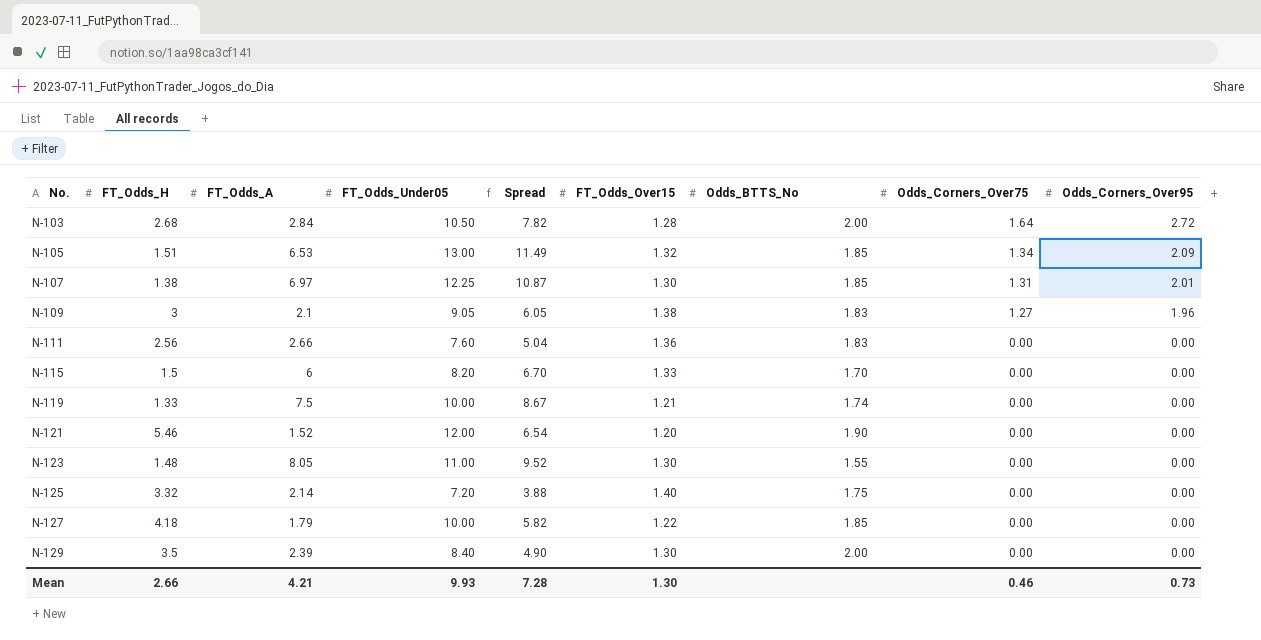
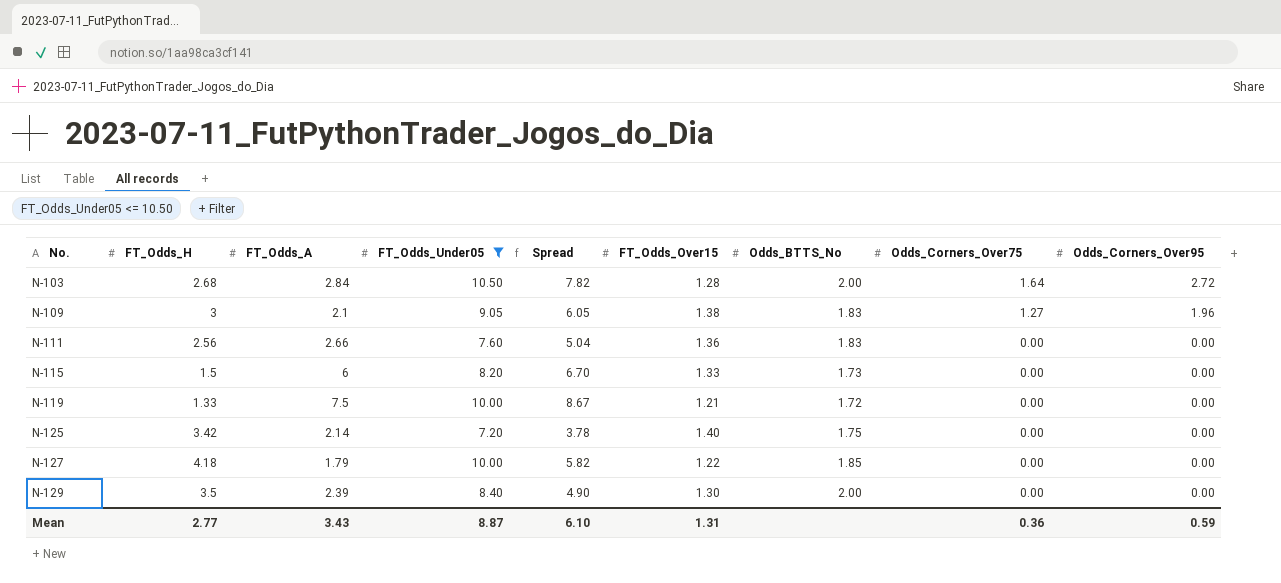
filter: none -> FT_Odds_Under05 <= 10.50
N-115 | Odds_BTTS_No: 1.70 -> 1.73
N-119 | Odds_BTTS_No: 1.74 -> 1.72
N-125 | FT_Odds_H: 3.32 -> 3.42
N-125 | Spread: 3.88 -> 3.78
Mean | FT_Odds_H: 2.66 -> 2.77
Mean | FT_Odds_A: 4.21 -> 3.43
Mean | FT_Odds_Under05: 9.93 -> 8.87
Mean | Spread: 7.28 -> 6.10
Mean | FT_Odds_Over15: 1.30 -> 1.31
Mean | Odds_Corners_Over75: 0.46 -> 0.36
Mean | Odds_Corners_Over95: 0.73 -> 0.59

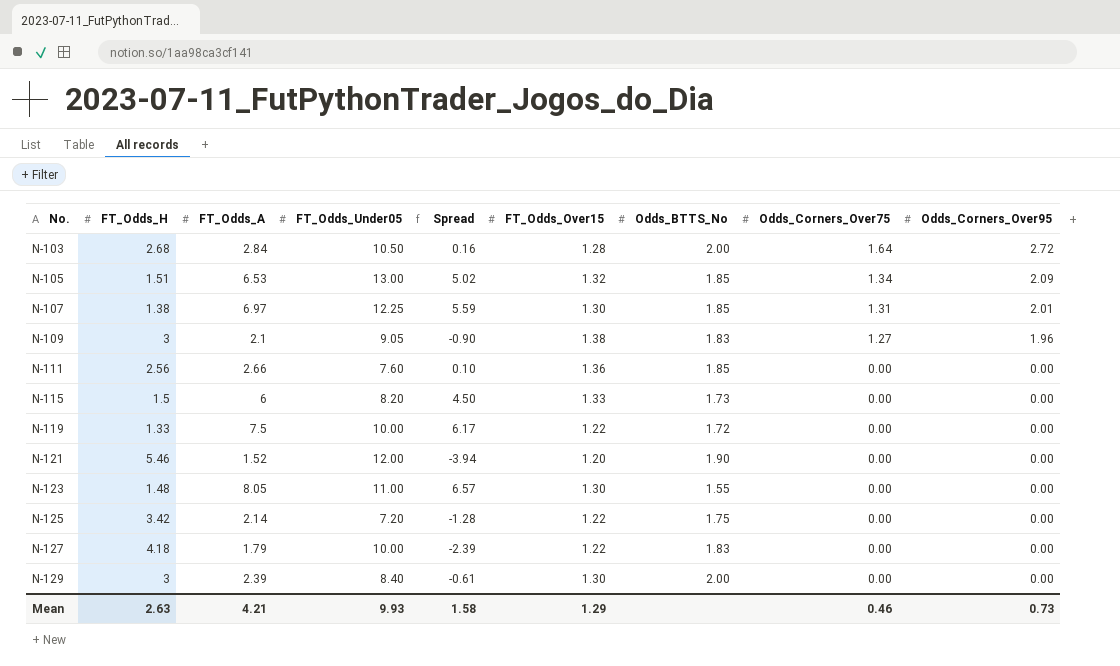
filter: FT_Odds_Under05 <= 10.50 -> none
column Spread | formula: [FT_Odds_Under05] - [FT_Odds_H] -> [FT_Odds_A] - [FT_Odds_H]
N-111 | Odds_BTTS_No: 1.83 -> 1.85
N-119 | FT_Odds_Over15: 1.21 -> 1.22
N-125 | FT_Odds_Over15: 1.40 -> 1.22
N-127 | Odds_BTTS_No: 1.85 -> 1.83
N-129 | FT_Odds_H: 3.5 -> 3
Mean | FT_Odds_H: 2.77 -> 2.63
Mean | FT_Odds_A: 3.43 -> 4.21
Mean | FT_Odds_Under05: 8.87 -> 9.93
Mean | Spread: 6.10 -> 1.58
Mean | FT_Odds_Over15: 1.31 -> 1.29
Mean | Odds_Corners_Over75: 0.36 -> 0.46
Mean | Odds_Corners_Over95: 0.59 -> 0.73

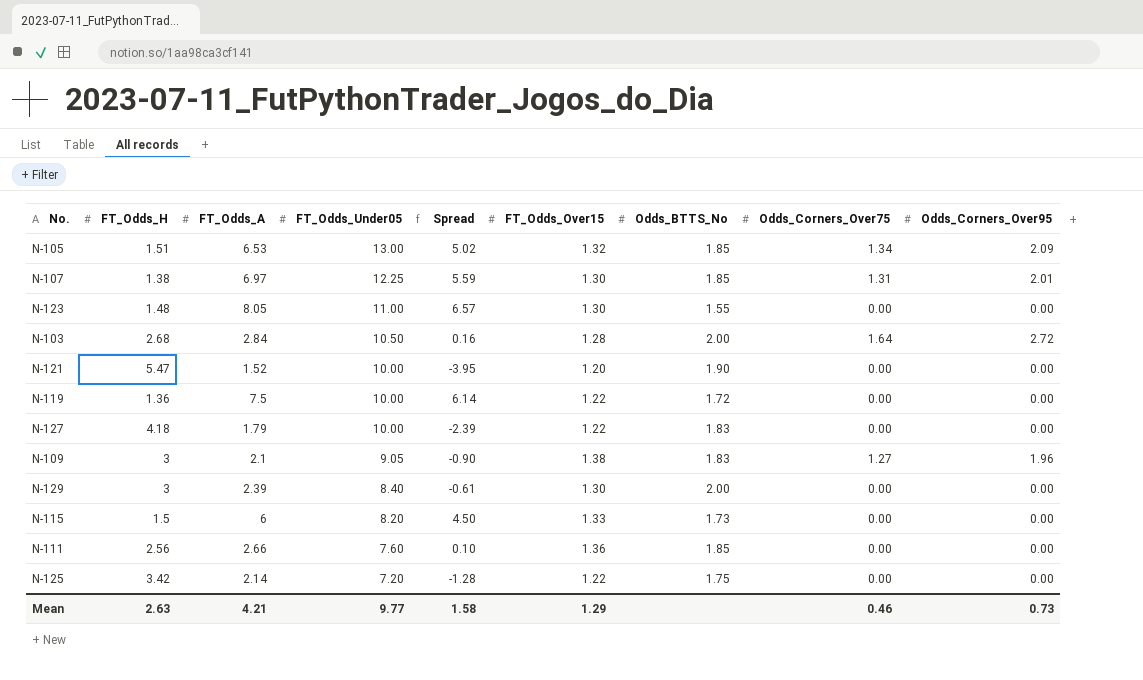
row order: No. ascending -> FT_Odds_Under05 descending
N-121 | FT_Odds_H: 5.46 -> 5.47
N-121 | FT_Odds_Under05: 12.00 -> 10.00
N-121 | Spread: -3.94 -> -3.95
N-119 | FT_Odds_H: 1.33 -> 1.36
N-119 | Spread: 6.17 -> 6.14
Mean | FT_Odds_Under05: 9.93 -> 9.77

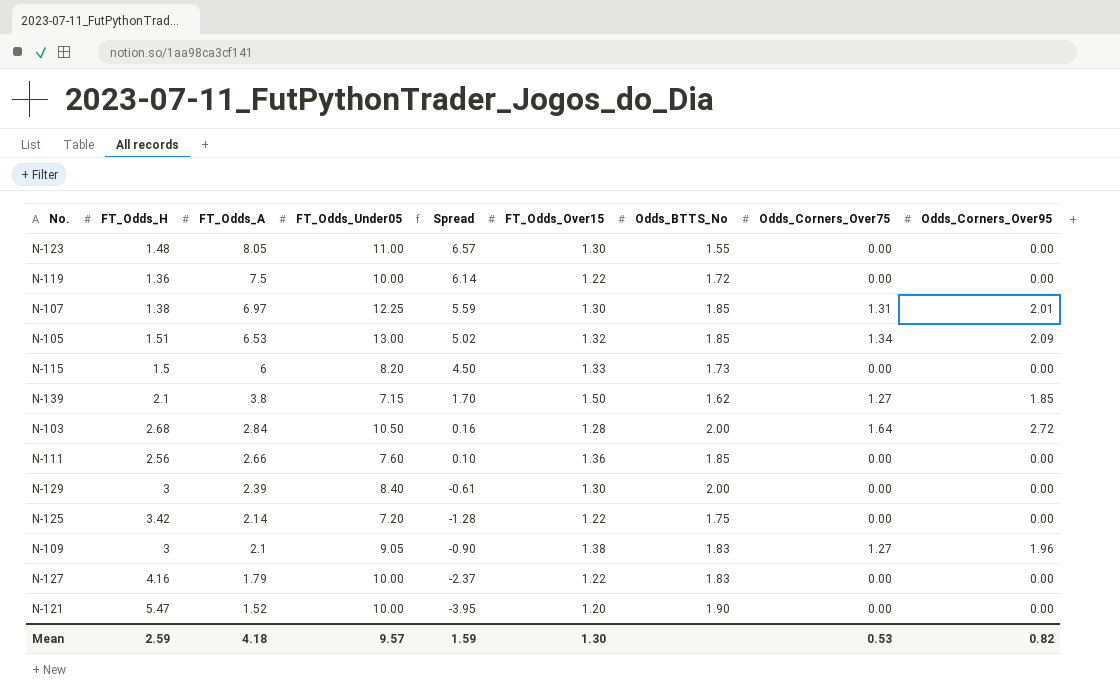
row order: FT_Odds_Under05 descending -> FT_Odds_A descending
row N-139: none -> 2.1 | 3.8 | 7.15 | 1.70 | 1.50 | 1.62 | 1.27 | 1.85
N-127 | FT_Odds_H: 4.18 -> 4.16
N-127 | Spread: -2.39 -> -2.37
Mean | FT_Odds_H: 2.63 -> 2.59
Mean | FT_Odds_A: 4.21 -> 4.18
Mean | FT_Odds_Under05: 9.77 -> 9.57
Mean | Spread: 1.58 -> 1.59
Mean | FT_Odds_Over15: 1.29 -> 1.30
Mean | Odds_Corners_Over75: 0.46 -> 0.53
Mean | Odds_Corners_Over95: 0.73 -> 0.82

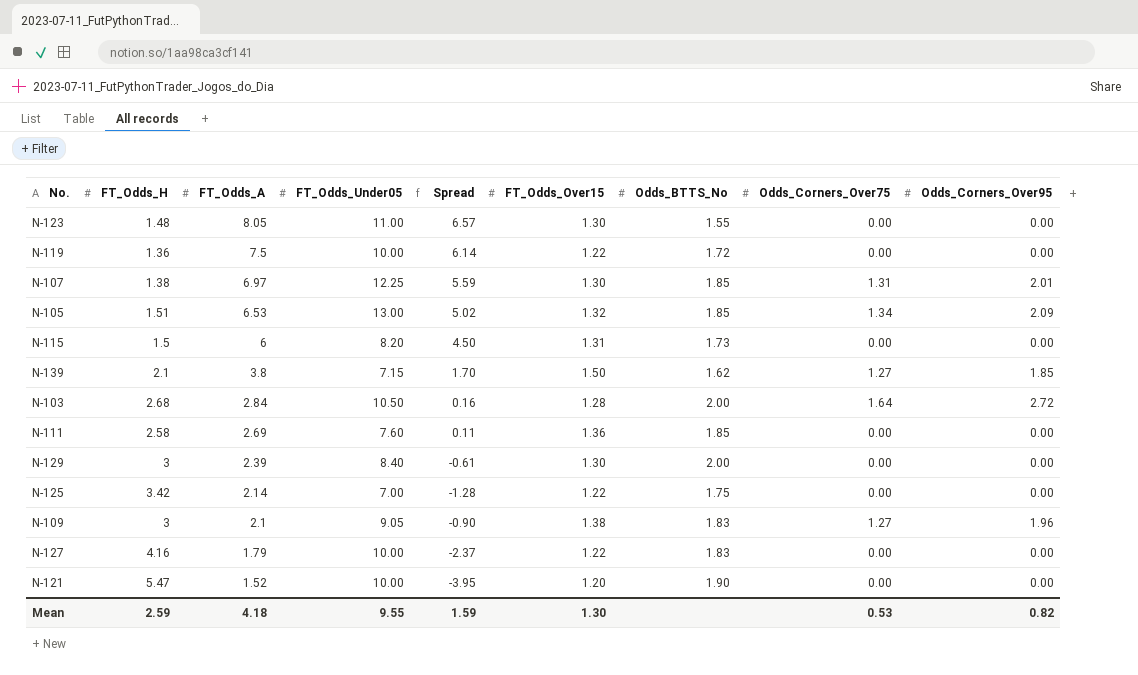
N-115 | FT_Odds_Over15: 1.33 -> 1.31
N-111 | FT_Odds_H: 2.56 -> 2.58
N-111 | FT_Odds_A: 2.66 -> 2.69
N-111 | Spread: 0.10 -> 0.11
N-125 | FT_Odds_Under05: 7.20 -> 7.00
Mean | FT_Odds_Under05: 9.57 -> 9.55

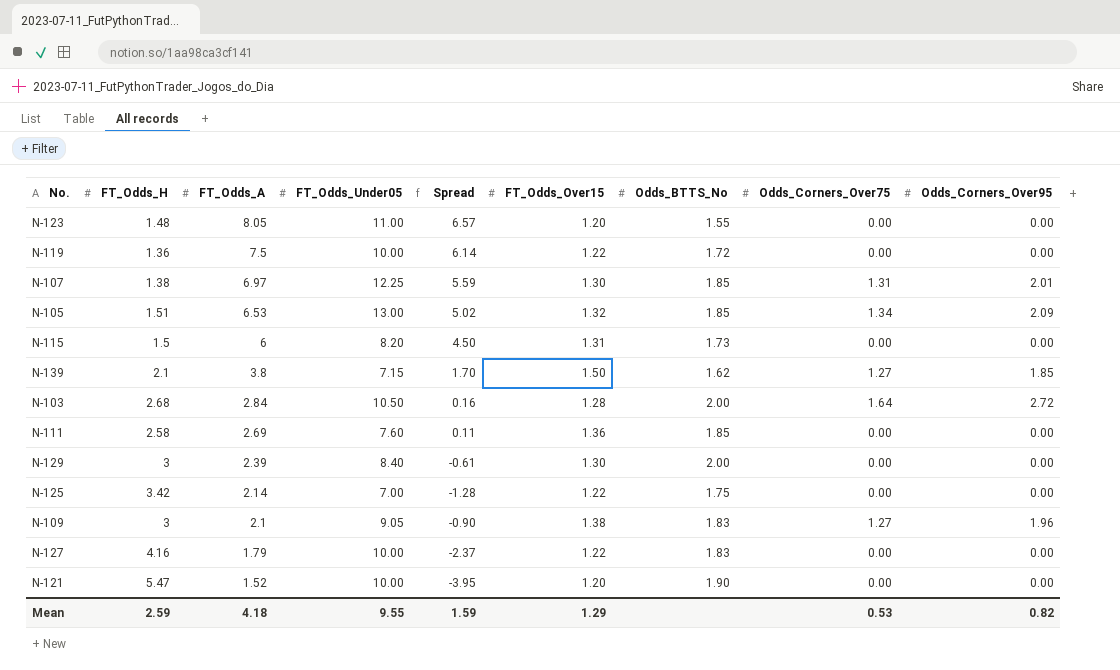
N-123 | FT_Odds_Over15: 1.30 -> 1.20
Mean | FT_Odds_Over15: 1.30 -> 1.29

